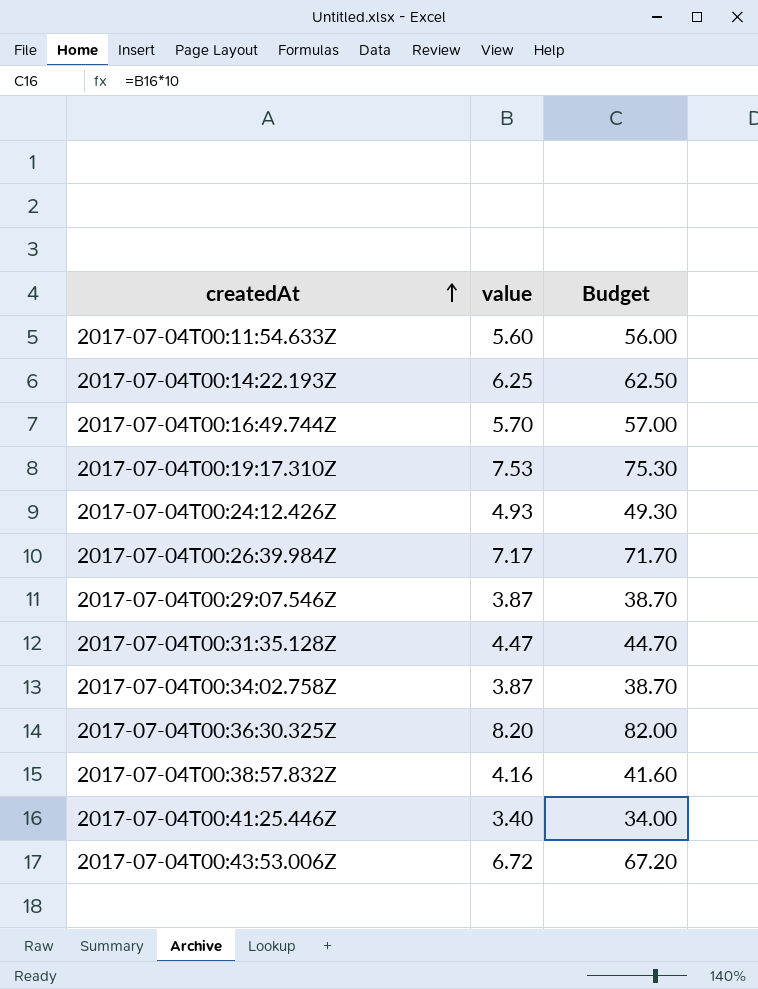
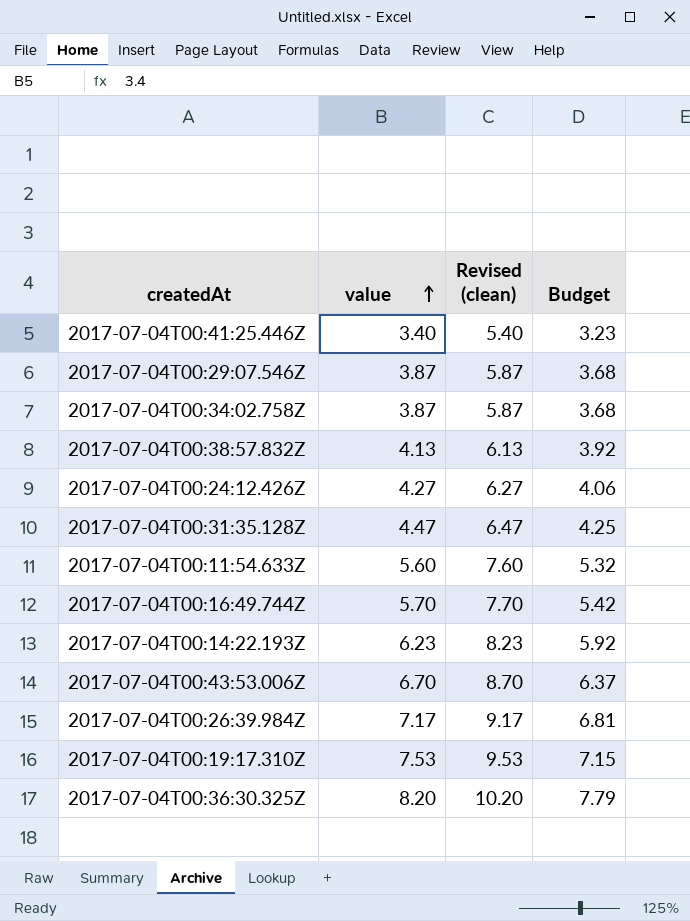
row order: createdAt ascending -> value ascending
column Revised (clean) | formula: none -> [value] + 2
column Budget | formula: [value] * 10 -> [value] * 0.95
2017-07-04T00:38:57.832Z | value: 4.16 -> 4.13
2017-07-04T00:24:12.426Z | value: 4.93 -> 4.27
2017-07-04T00:14:22.193Z | value: 6.25 -> 6.23
2017-07-04T00:43:53.006Z | value: 6.72 -> 6.70

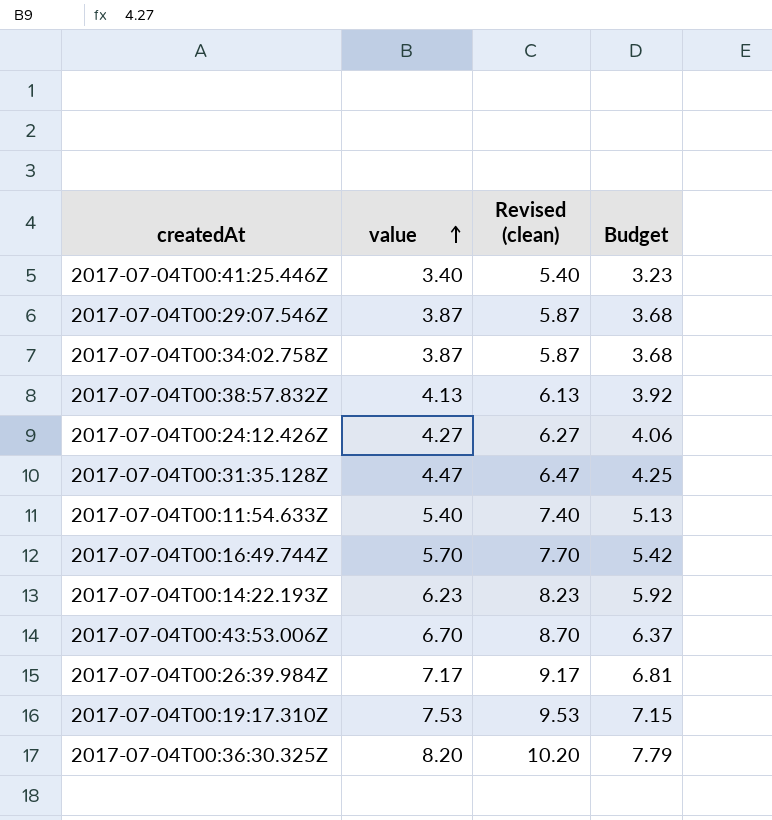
2017-07-04T00:11:54.633Z | value: 5.60 -> 5.40
2017-07-04T00:11:54.633Z | Revised (clean): 7.60 -> 7.40
2017-07-04T00:11:54.633Z | Budget: 5.32 -> 5.13

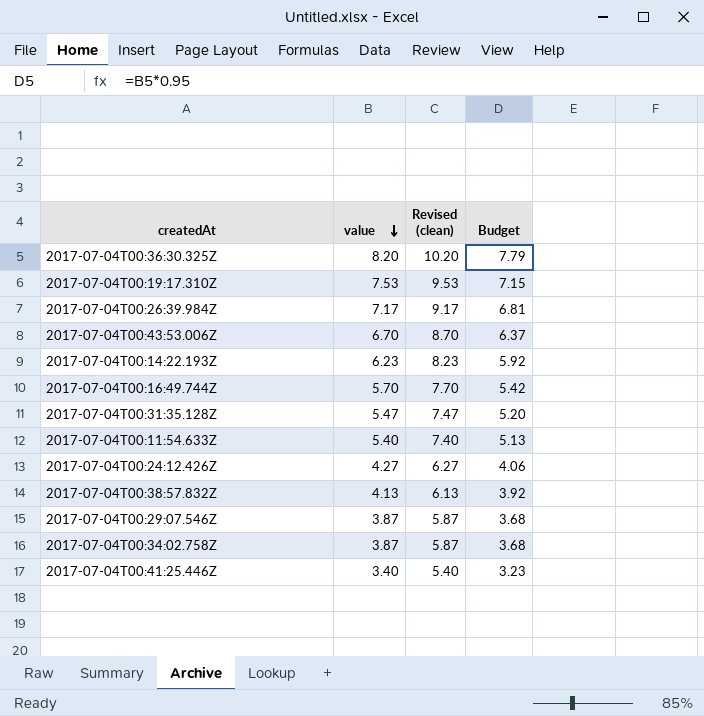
row order: value ascending -> value descending
2017-07-04T00:31:35.128Z | value: 4.47 -> 5.47
2017-07-04T00:31:35.128Z | Revised (clean): 6.47 -> 7.47
2017-07-04T00:31:35.128Z | Budget: 4.25 -> 5.20

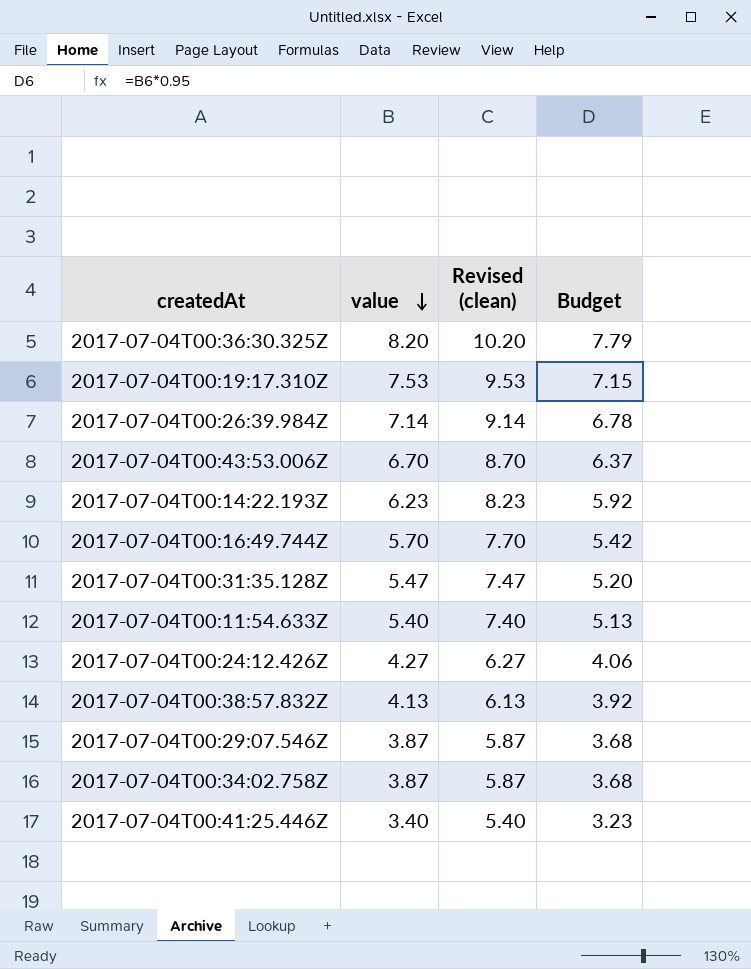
2017-07-04T00:26:39.984Z | value: 7.17 -> 7.14
2017-07-04T00:26:39.984Z | Revised (clean): 9.17 -> 9.14
2017-07-04T00:26:39.984Z | Budget: 6.81 -> 6.78

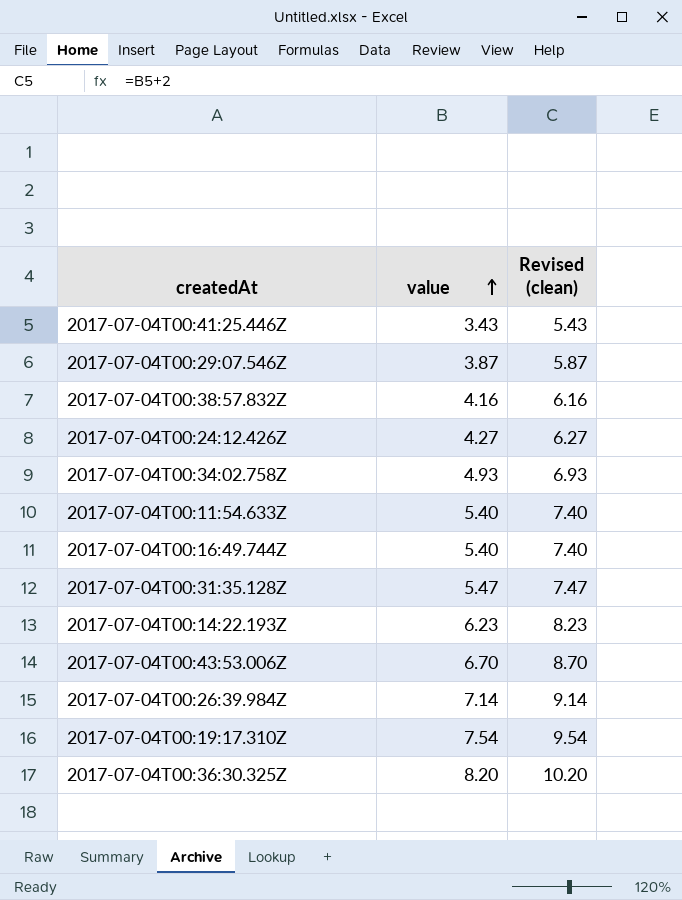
row order: value descending -> value ascending
column Budget | formula: [value] * 0.95 -> none
2017-07-04T00:41:25.446Z | value: 3.40 -> 3.43
2017-07-04T00:41:25.446Z | Revised (clean): 5.40 -> 5.43
2017-07-04T00:38:57.832Z | value: 4.13 -> 4.16
2017-07-04T00:38:57.832Z | Revised (clean): 6.13 -> 6.16
2017-07-04T00:34:02.758Z | value: 3.87 -> 4.93
2017-07-04T00:34:02.758Z | Revised (clean): 5.87 -> 6.93
2017-07-04T00:16:49.744Z | value: 5.70 -> 5.40
2017-07-04T00:16:49.744Z | Revised (clean): 7.70 -> 7.40
2017-07-04T00:19:17.310Z | value: 7.53 -> 7.54
2017-07-04T00:19:17.310Z | Revised (clean): 9.53 -> 9.54

